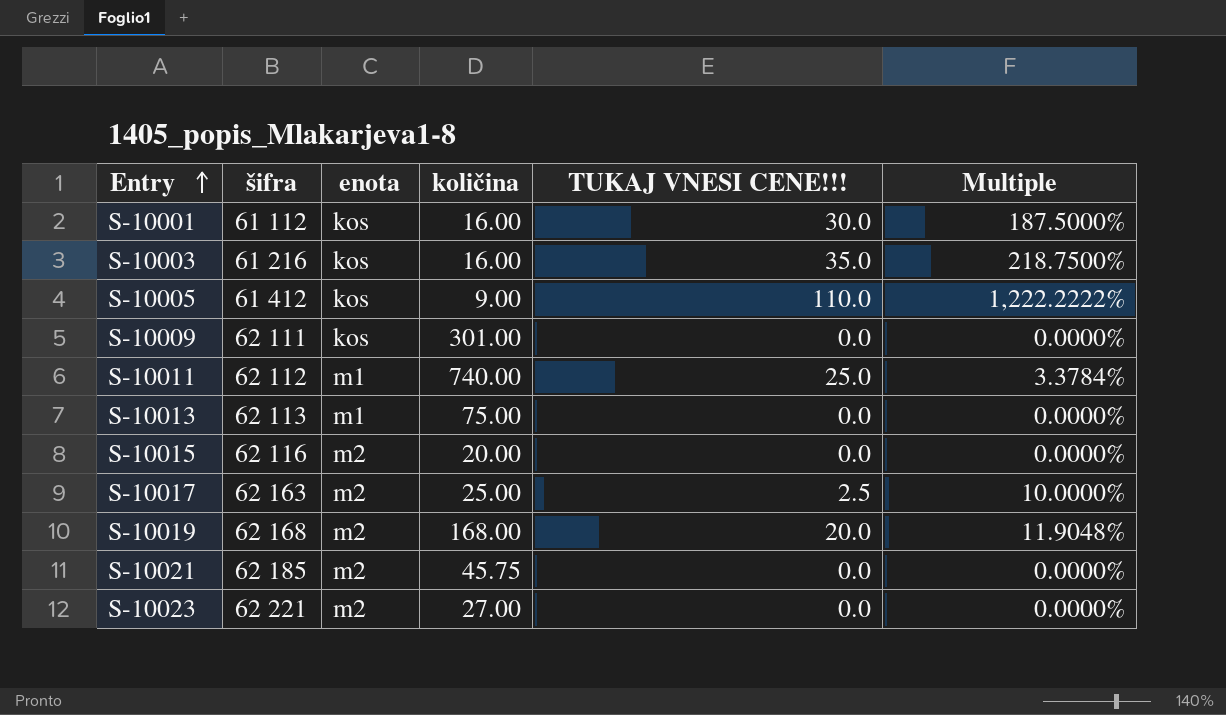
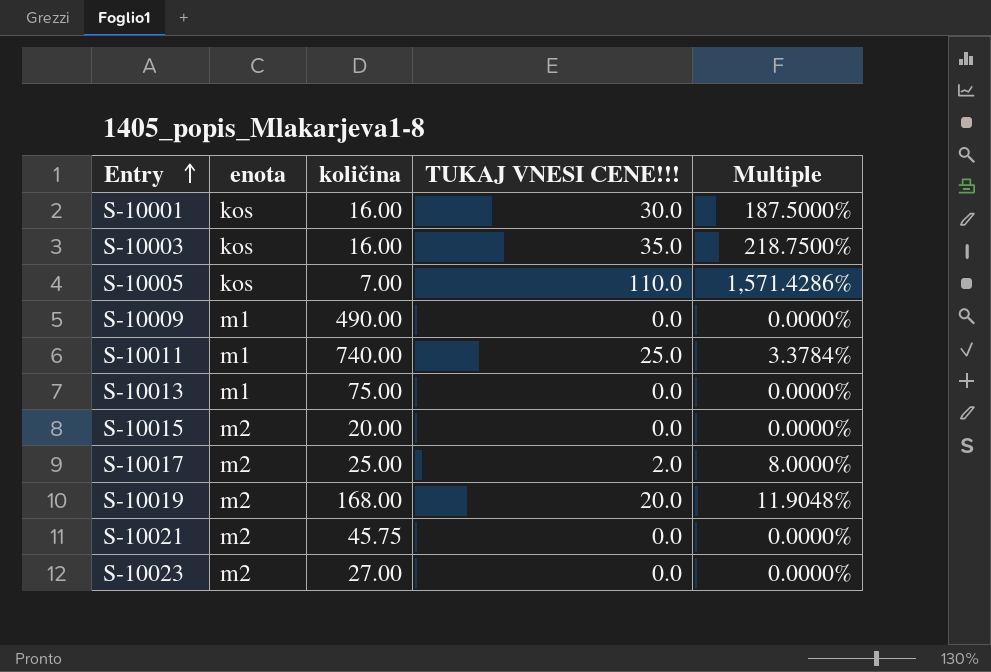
column šifra | position: 2 -> none
S-10005 | količina: 9.00 -> 7.00
S-10005 | Multiple: 1,222.2222% -> 1,571.4286%
S-10009 | enota: kos -> m1
S-10009 | količina: 301.00 -> 490.00
S-10017 | TUKAJ VNESI CENE!!!: 2.5 -> 2.0
S-10017 | Multiple: 10.0000% -> 8.0000%

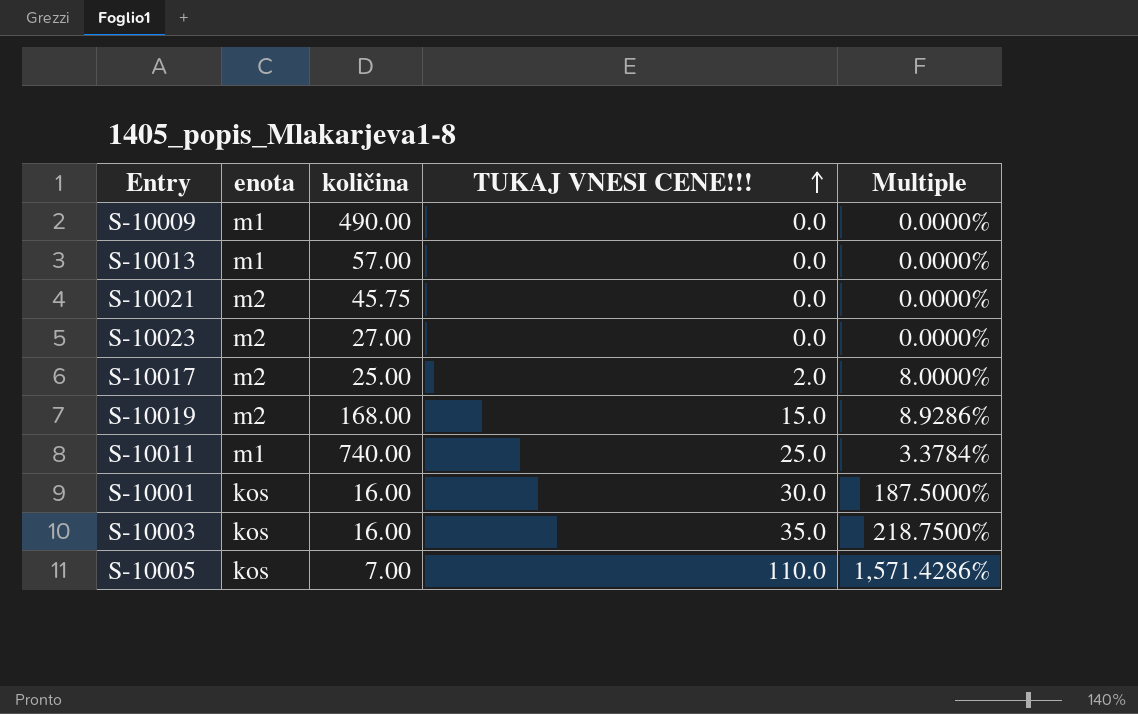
row order: Entry ascending -> TUKAJ VNESI CENE!!! ascending
row S-10015: m2 | 20.00 | 0.0 | 0.0000% -> none
S-10013 | količina: 75.00 -> 57.00
S-10019 | TUKAJ VNESI CENE!!!: 20.0 -> 15.0
S-10019 | Multiple: 11.9048% -> 8.9286%

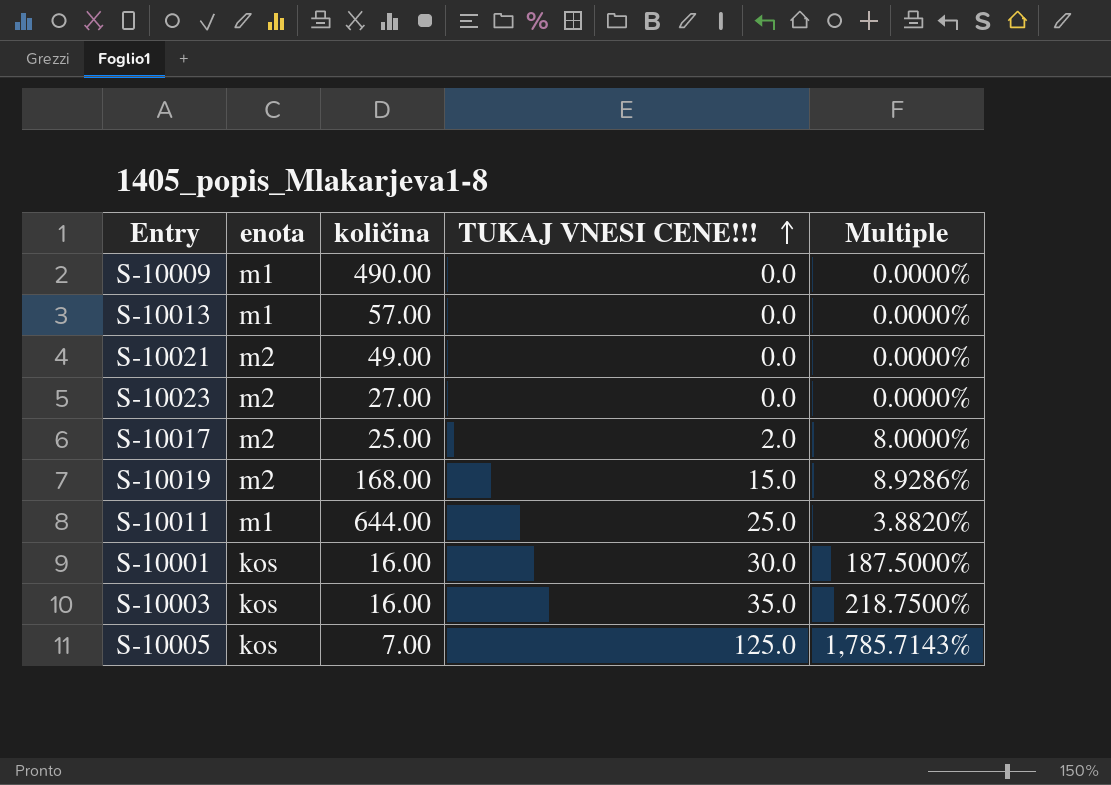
S-10021 | količina: 45.75 -> 49.00
S-10011 | količina: 740.00 -> 644.00
S-10011 | Multiple: 3.3784% -> 3.8820%
S-10005 | TUKAJ VNESI CENE!!!: 110.0 -> 125.0
S-10005 | Multiple: 1,571.4286% -> 1,785.7143%

